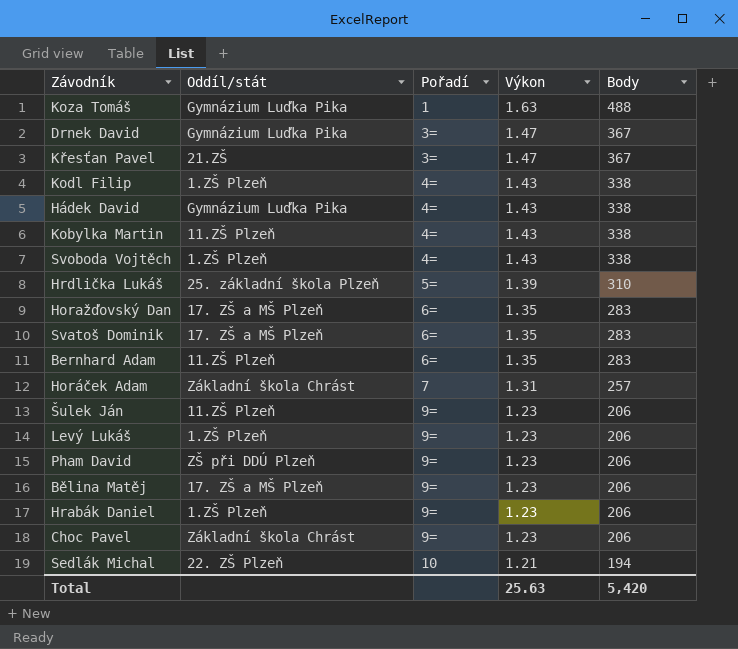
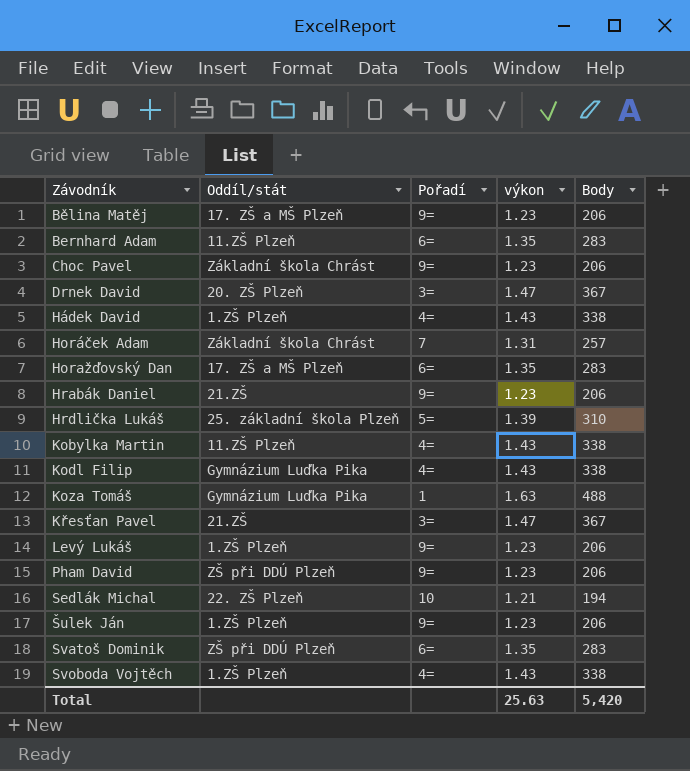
row order: Pořadí ascending -> Závodník ascending
column name: Výkon -> výkon
Drnek David | Oddíl/stát: Gymnázium Luďka Pika -> 20. ZŠ Plzeň
Hádek David | Oddíl/stát: Gymnázium Luďka Pika -> 1.ZŠ Plzeň
Hrabák Daniel | Oddíl/stát: 1.ZŠ Plzeň -> 21.ZŠ
Kodl Filip | Oddíl/stát: 1.ZŠ Plzeň -> Gymnázium Luďka Pika
Šulek Ján | Oddíl/stát: 11.ZŠ Plzeň -> 1.ZŠ Plzeň
Svatoš Dominik | Oddíl/stát: 17. ZŠ a MŠ Plzeň -> ZŠ při DDÚ Plzeň

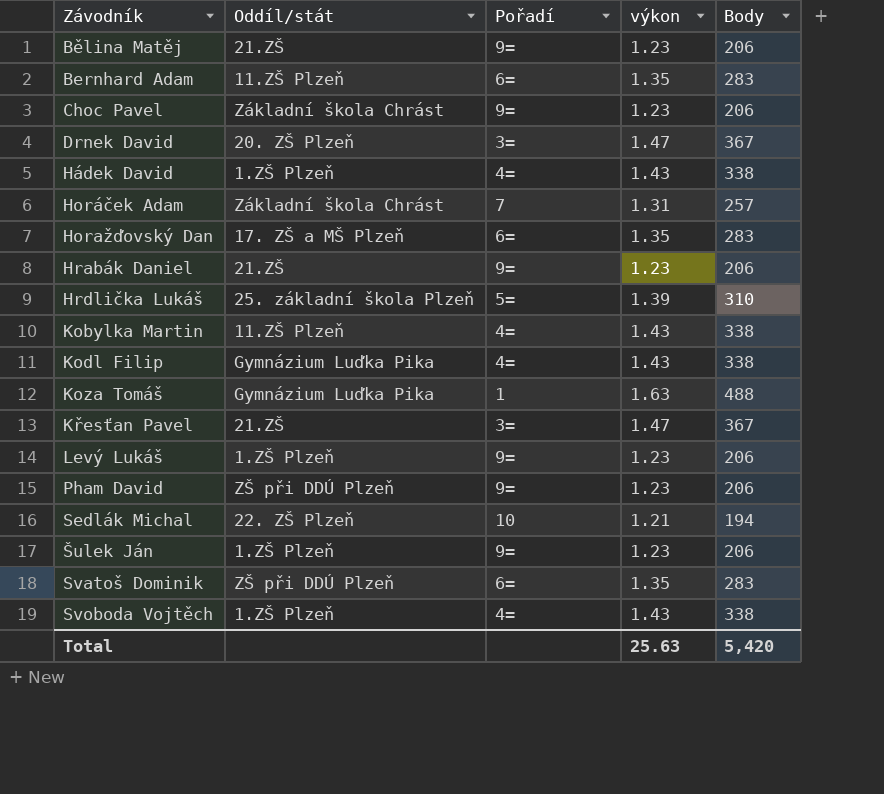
Bělina Matěj | Oddíl/stát: 17. ZŠ a MŠ Plzeň -> 21.ZŠ

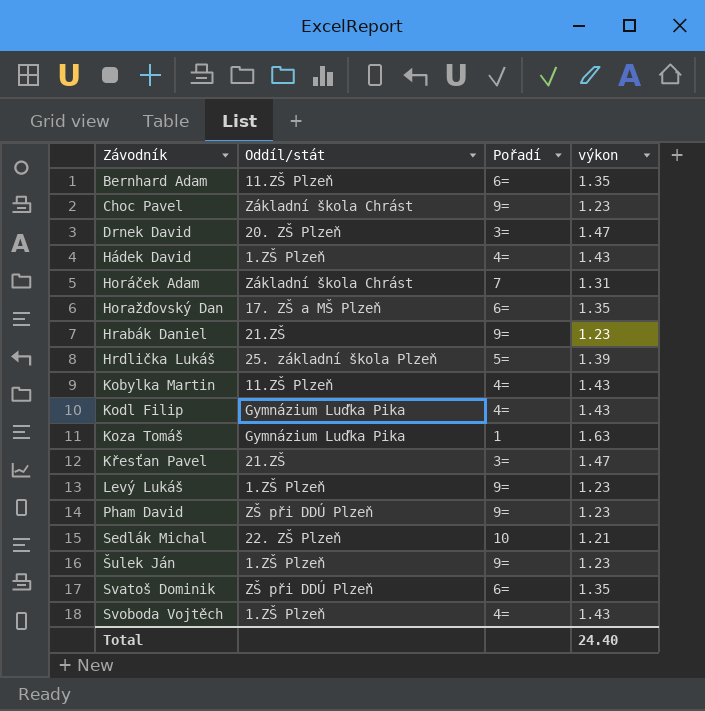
column Body | position: 5 -> none
row Bělina Matěj: 21.ZŠ | 9= | 1.23 | 206 -> none
Total | výkon: 25.63 -> 24.40

